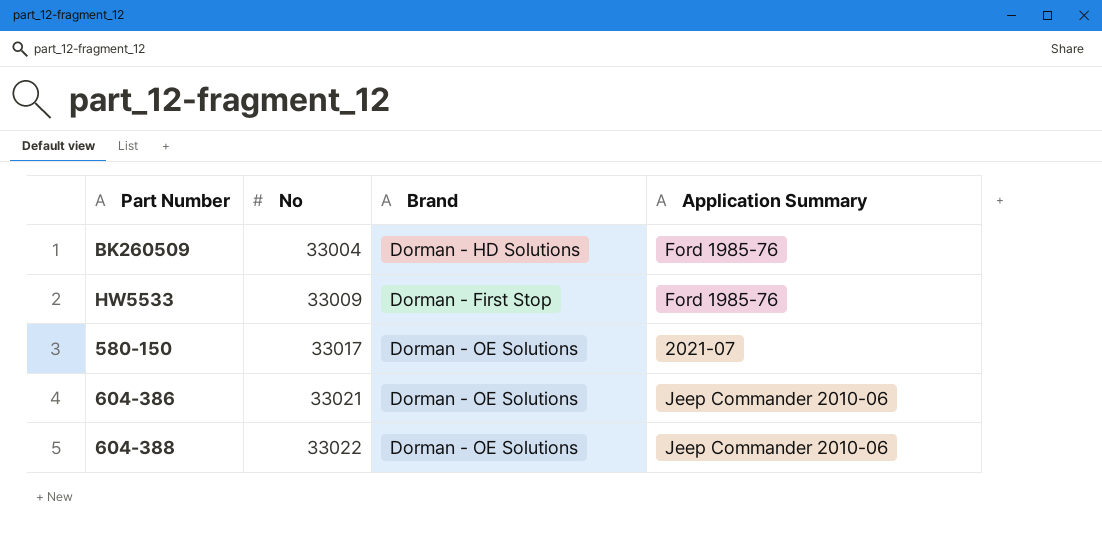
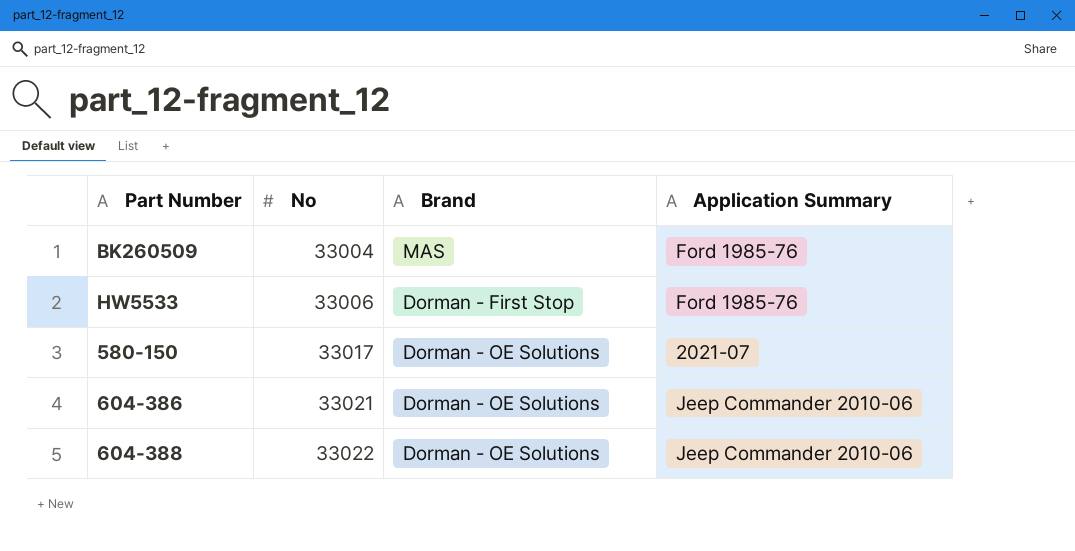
BK260509 | Brand: Dorman - HD Solutions -> MAS
HW5533 | No: 33009 -> 33006

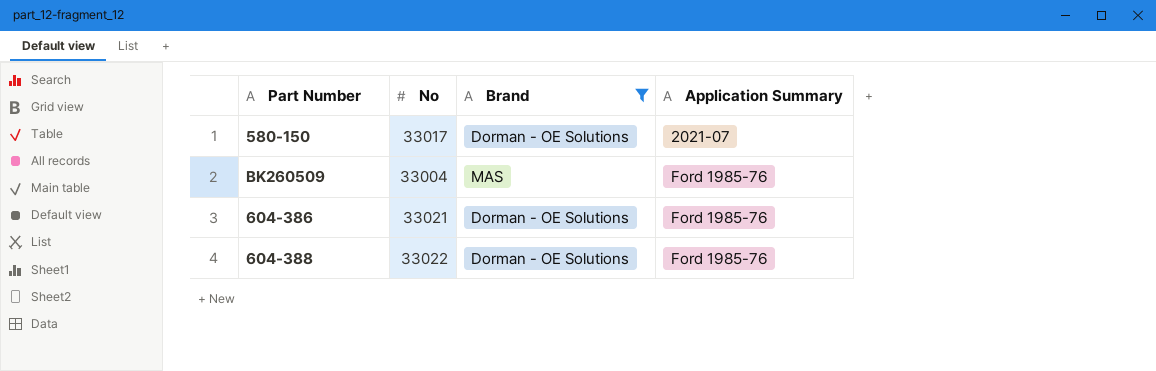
filter: none -> Brand != Dorman - First Stop
row order: No ascending -> Application Summary ascending
604-386 | Application Summary: Jeep Commander 2010-06 -> Ford 1985-76
604-388 | Application Summary: Jeep Commander 2010-06 -> Ford 1985-76

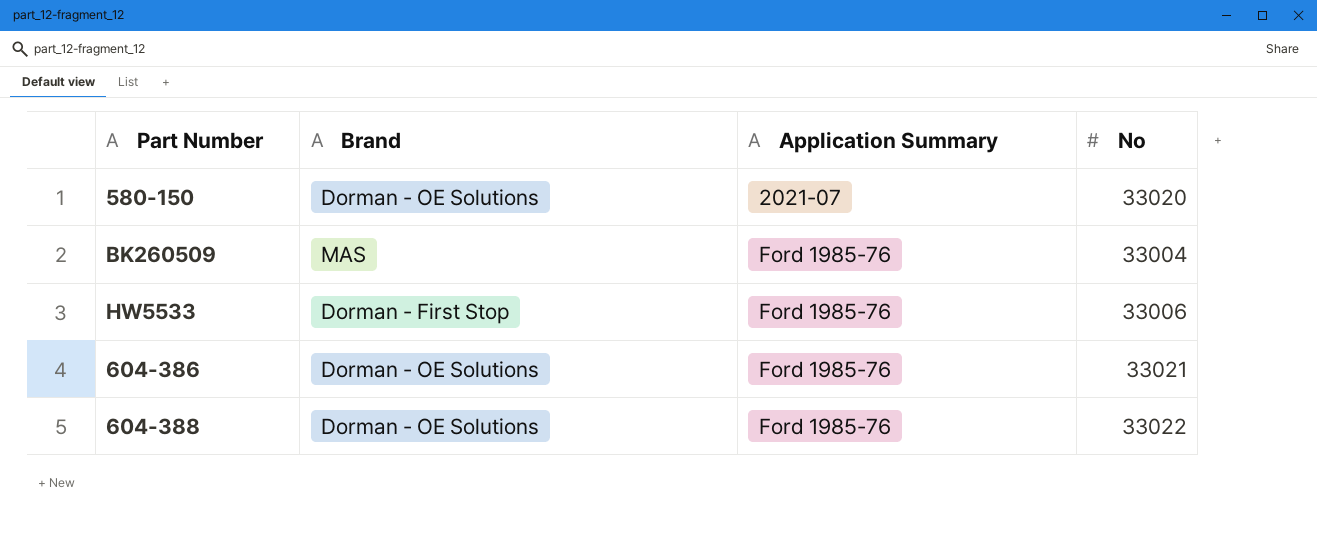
filter: Brand != Dorman - First Stop -> none
column No | position: 2 -> 4
580-150 | No: 33017 -> 33020

